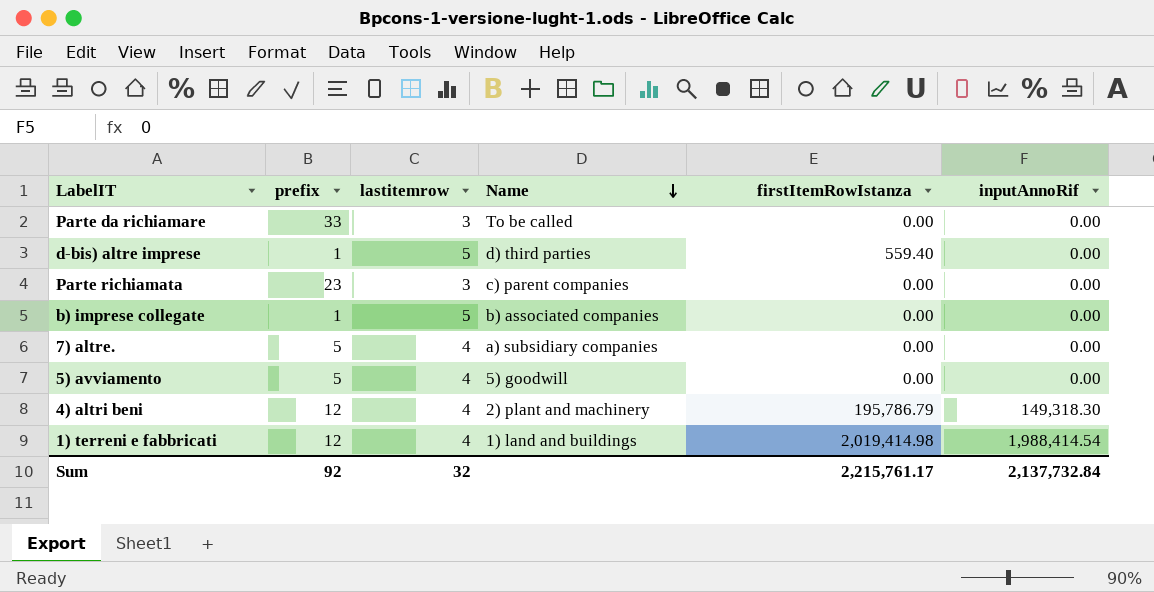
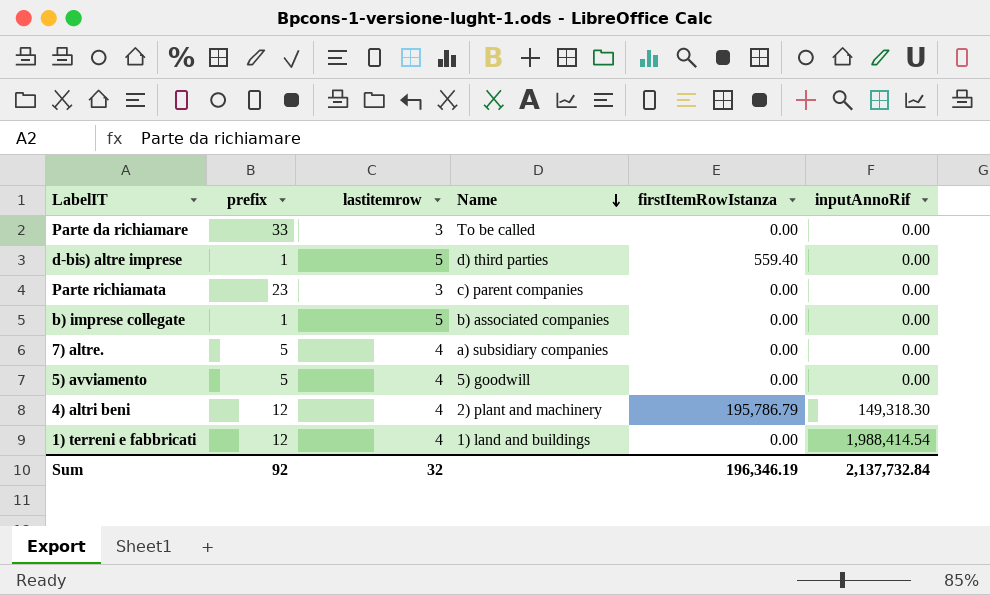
1) terreni e fabbricati | firstItemRowIstanza: 2,019,414.98 -> 0.00
Sum | firstItemRowIstanza: 2,215,761.17 -> 196,346.19

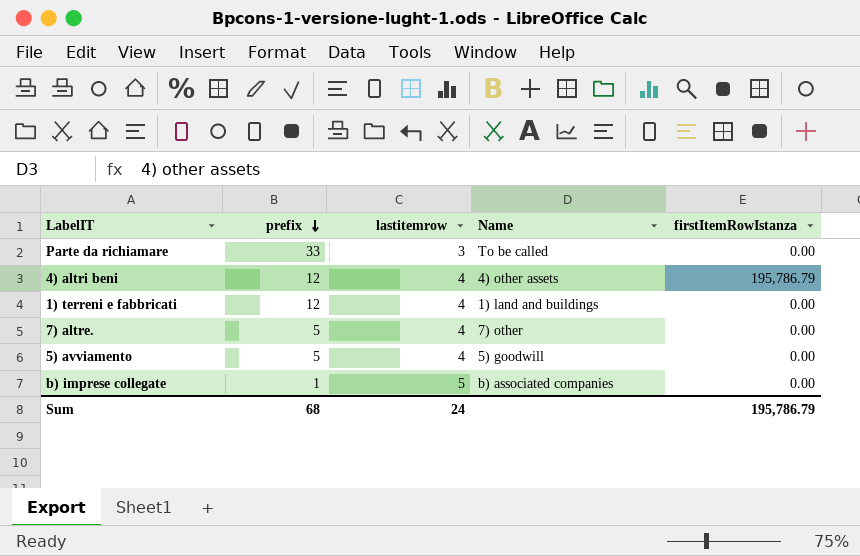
row order: Name descending -> prefix descending
column inputAnnoRif | position: 6 -> none
row d-bis) altre imprese: 1 | 5 | d) third parties | 559.40 | 0.00 -> none
row Parte richiamata: 23 | 3 | c) parent companies | 0.00 | 0.00 -> none
4) altri beni | Name: 2) plant and machinery -> 4) other assets
7) altre. | Name: a) subsidiary companies -> 7) other
Sum | prefix: 92 -> 68
Sum | lastitemrow: 32 -> 24
Sum | firstItemRowIstanza: 196,346.19 -> 195,786.79

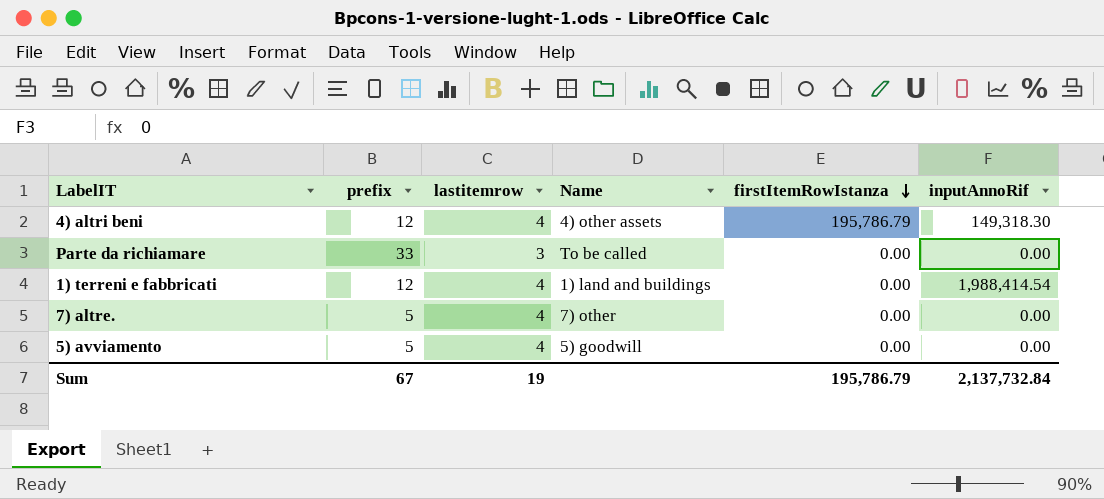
row order: prefix descending -> firstItemRowIstanza descending
column inputAnnoRif | position: none -> 6
row b) imprese collegate: 1 | 5 | b) associated companies | 0.00 -> none
Sum | prefix: 68 -> 67
Sum | lastitemrow: 24 -> 19

